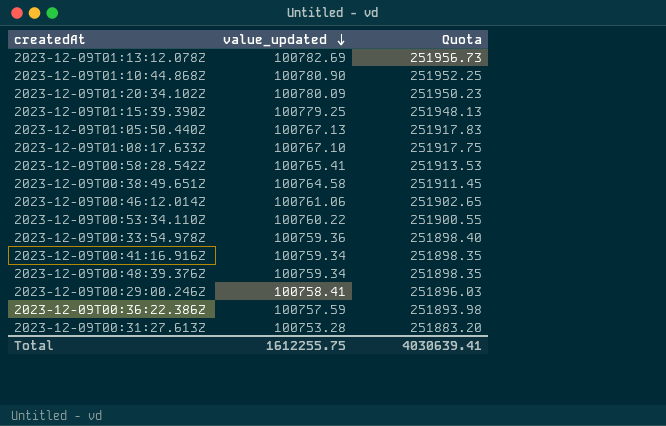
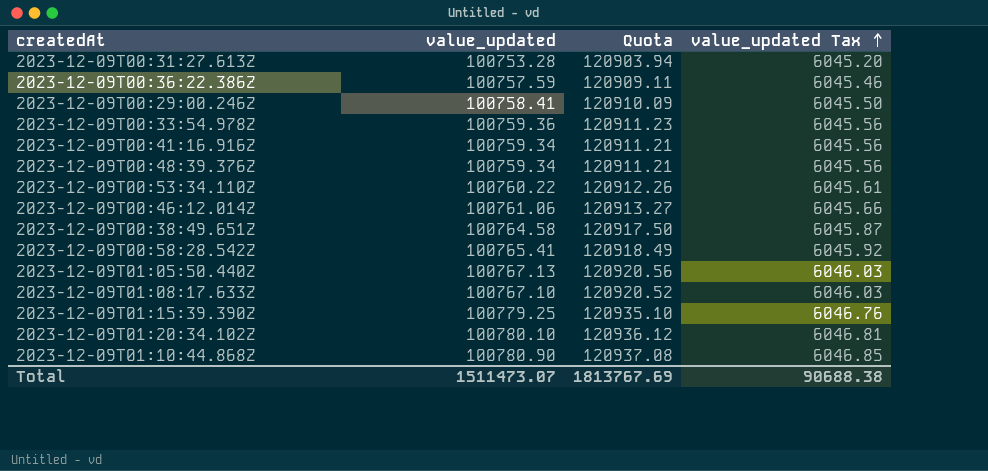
row order: value_updated descending -> value_updated Tax ascending
column Quota | formula: [value_updated] * 2.5 -> [value_updated] * 1.2
column value_updated Tax | formula: none -> [value_updated] * 0.06
row 2023-12-09T01:13:12.078Z: 100782.69 | 251956.73 -> none
2023-12-09T01:20:34.102Z | value_updated: 100780.09 -> 100780.10
Total | value_updated: 1612255.75 -> 1511473.07
Total | Quota: 4030639.41 -> 1813767.69

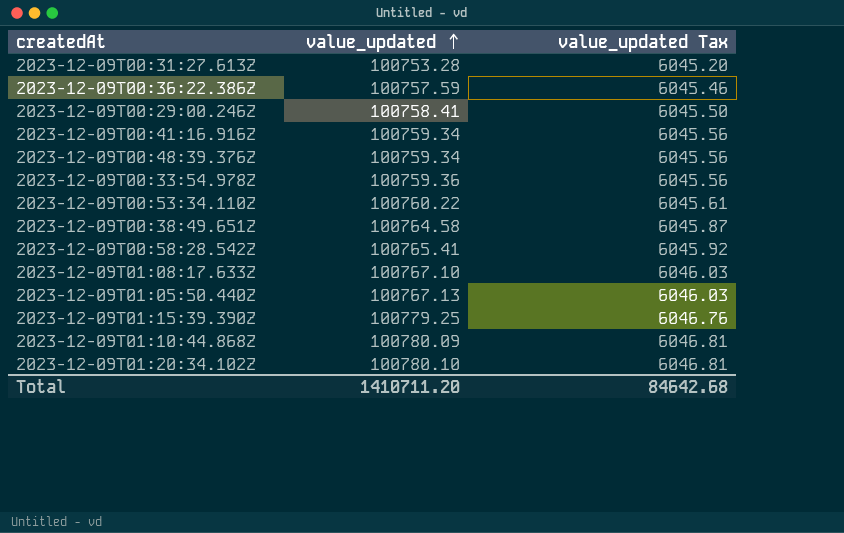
row order: value_updated Tax ascending -> value_updated ascending
column Quota | formula: [value_updated] * 1.2 -> none
row 2023-12-09T00:46:12.014Z: 100761.06 | 120913.27 | 6045.66 -> none
2023-12-09T01:10:44.868Z | value_updated: 100780.90 -> 100780.09
2023-12-09T01:10:44.868Z | value_updated Tax: 6046.85 -> 6046.81
Total | value_updated: 1511473.07 -> 1410711.20
Total | value_updated Tax: 90688.38 -> 84642.68

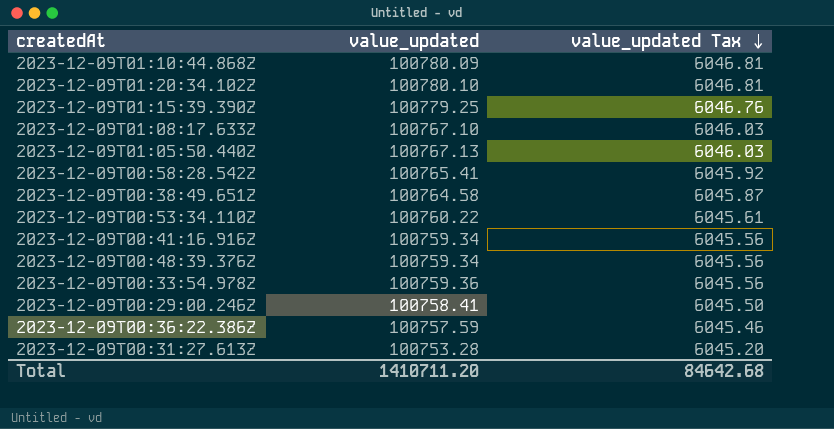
row order: value_updated ascending -> value_updated Tax descending

